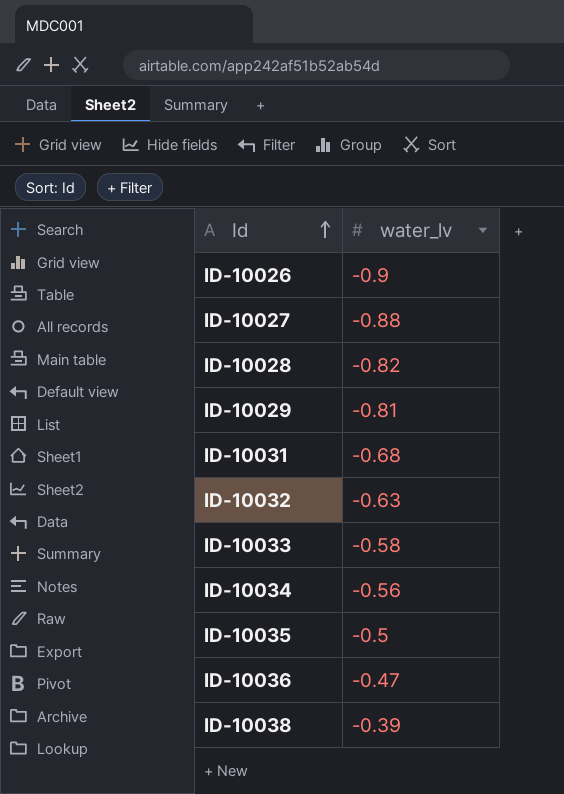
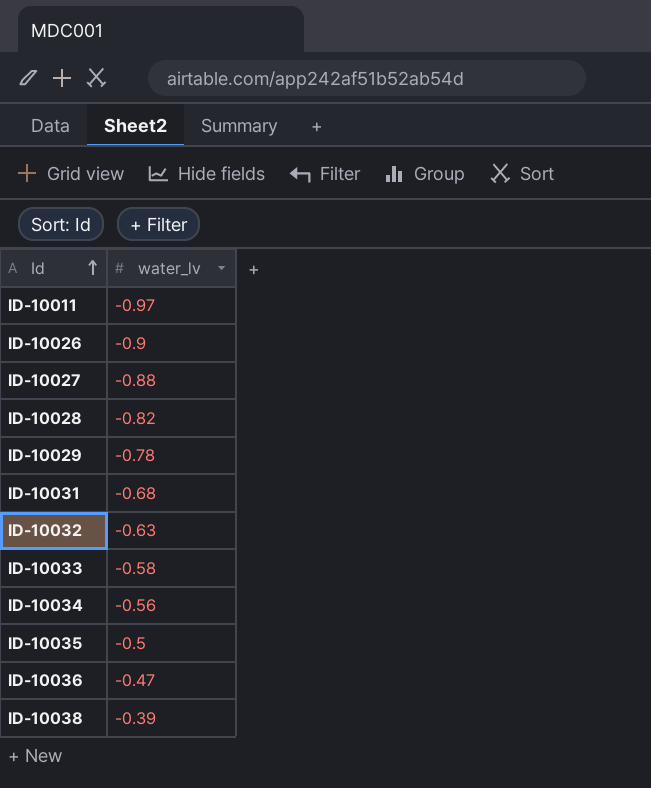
row ID-10011: none -> -0.97
ID-10029 | water_lv: -0.81 -> -0.78

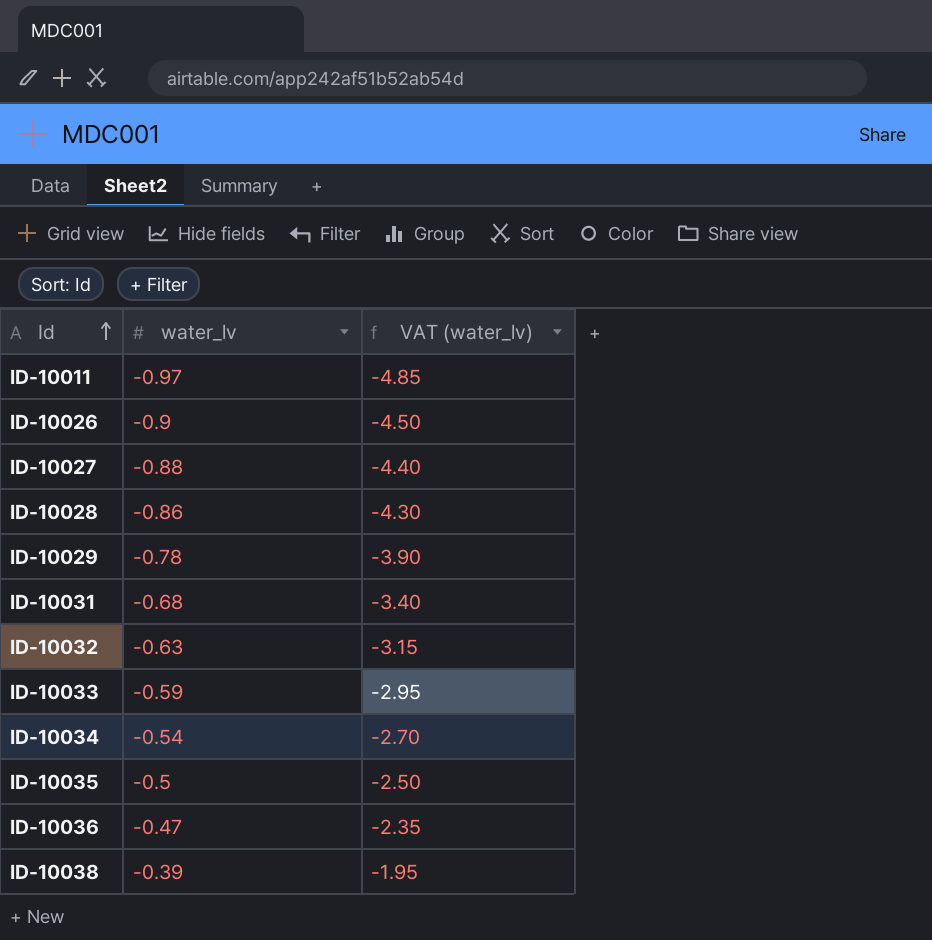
column VAT (water_lv) | formula: none -> [water_lv] * 5
ID-10028 | water_lv: -0.82 -> -0.86
ID-10033 | water_lv: -0.58 -> -0.59
ID-10034 | water_lv: -0.56 -> -0.54

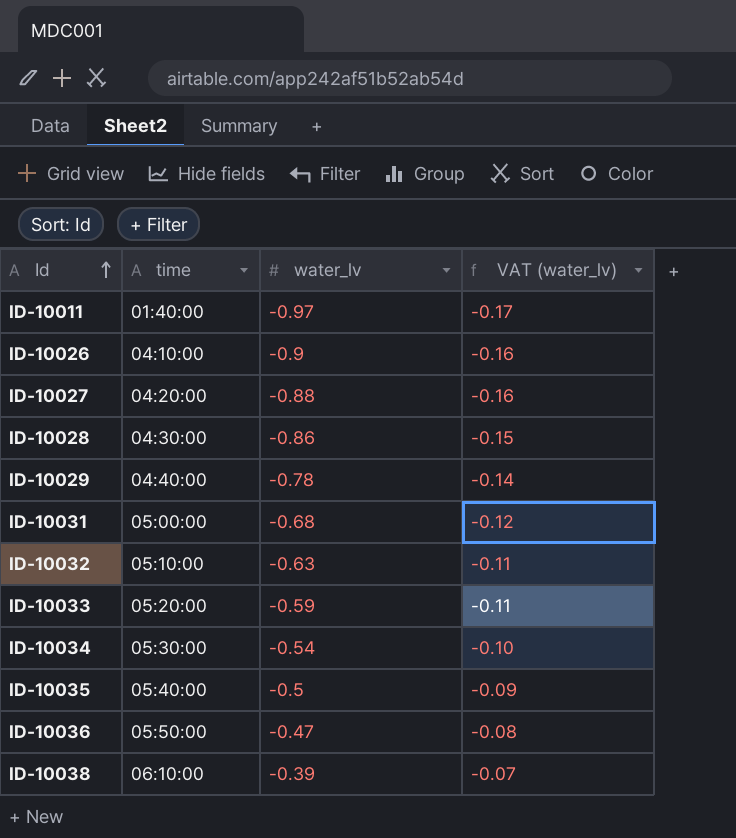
column time | position: none -> 2
column VAT (water_lv) | formula: [water_lv] * 5 -> [water_lv] * 0.18

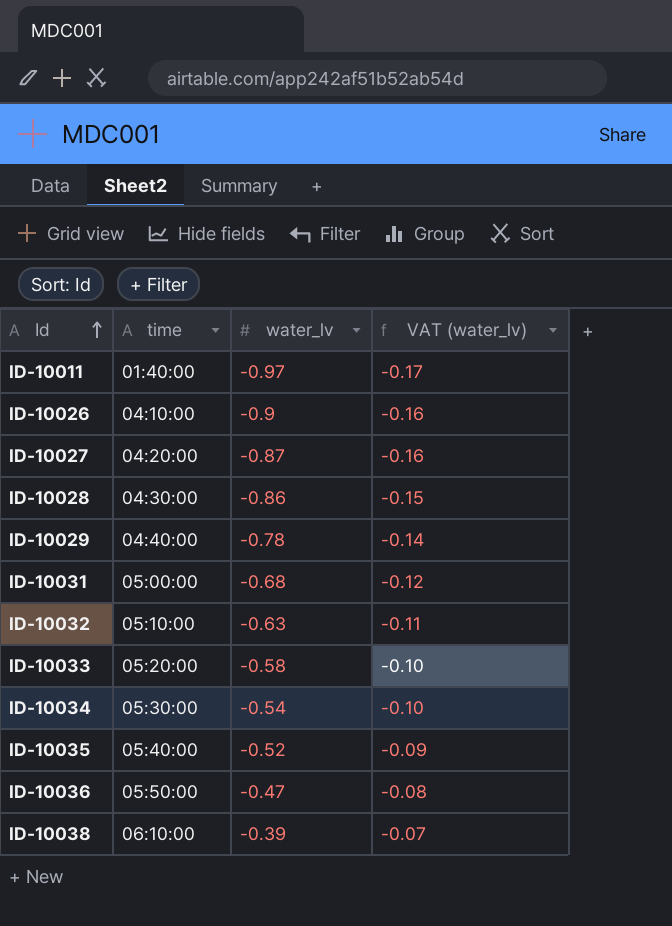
ID-10027 | water_lv: -0.88 -> -0.87
ID-10033 | water_lv: -0.59 -> -0.58
ID-10033 | VAT (water_lv): -0.11 -> -0.10
ID-10035 | water_lv: -0.5 -> -0.52

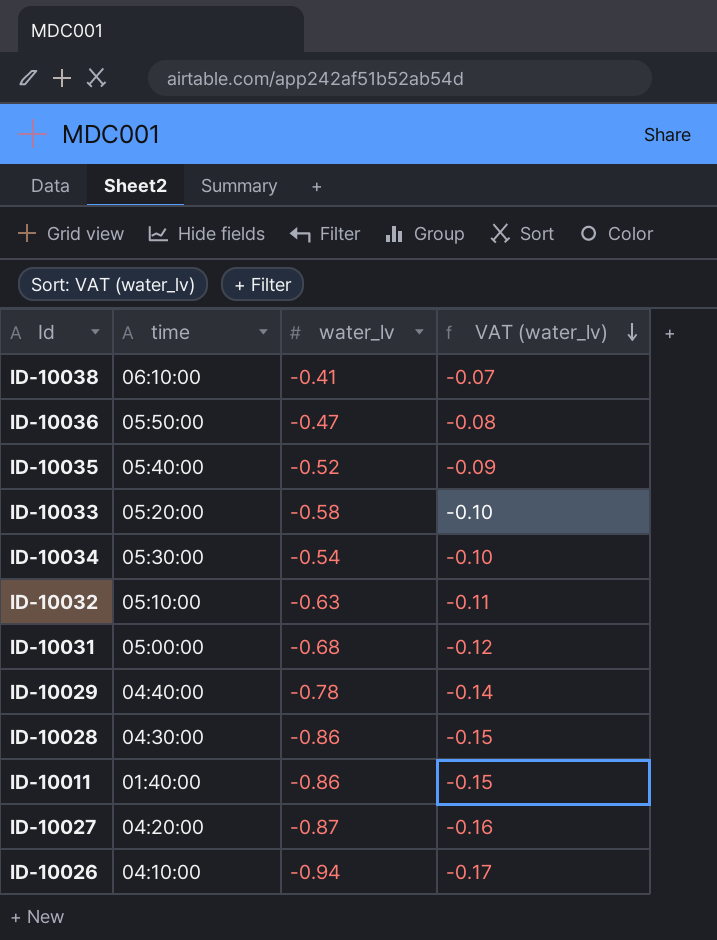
row order: Id ascending -> VAT (water_lv) descending
ID-10038 | water_lv: -0.39 -> -0.41
ID-10011 | water_lv: -0.97 -> -0.86
ID-10011 | VAT (water_lv): -0.17 -> -0.15
ID-10026 | water_lv: -0.9 -> -0.94
ID-10026 | VAT (water_lv): -0.16 -> -0.17

